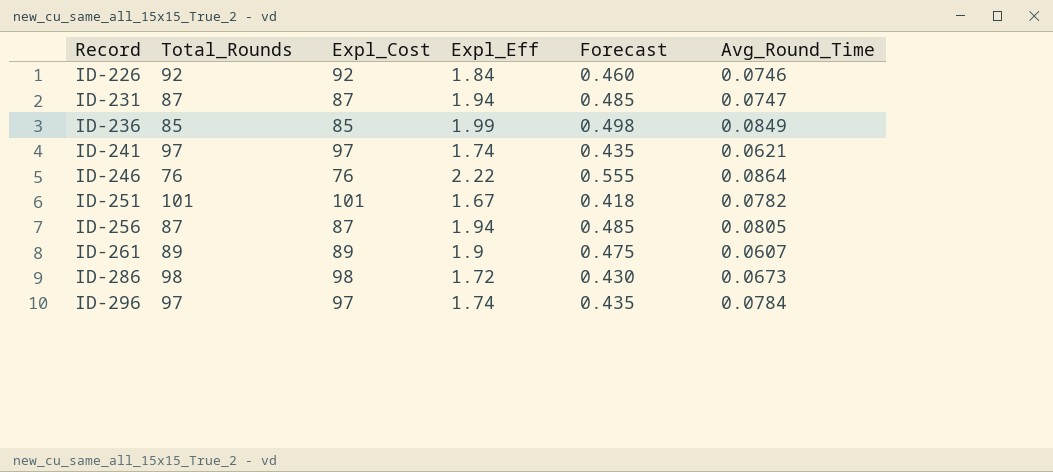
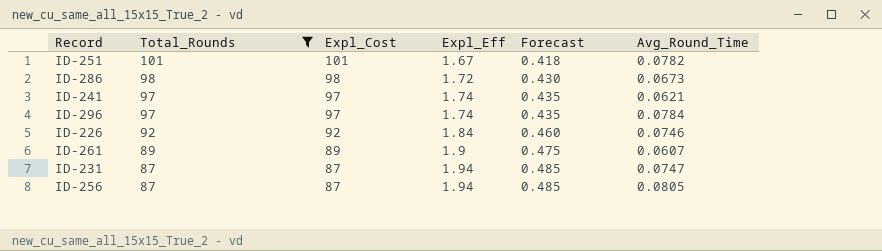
filter: none -> Total_Rounds >= 87
row order: Record ascending -> Total_Rounds descending

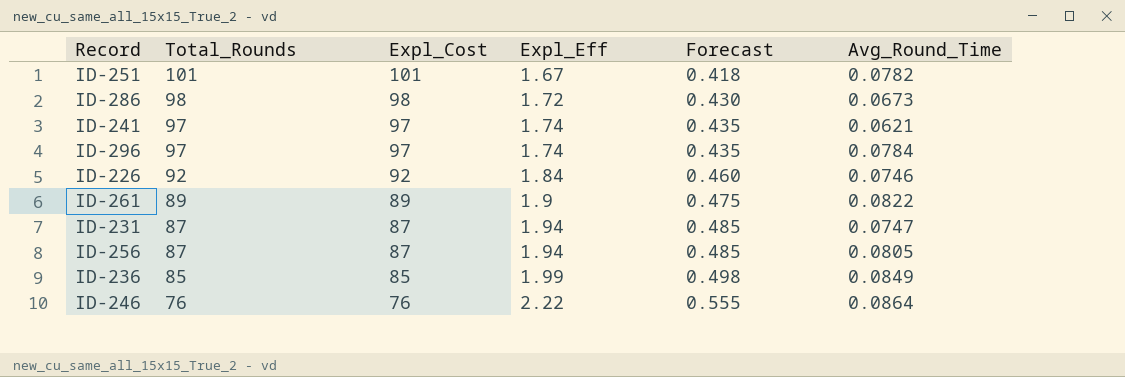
filter: Total_Rounds >= 87 -> none
ID-261 | Avg_Round_Time: 0.0607 -> 0.0822

